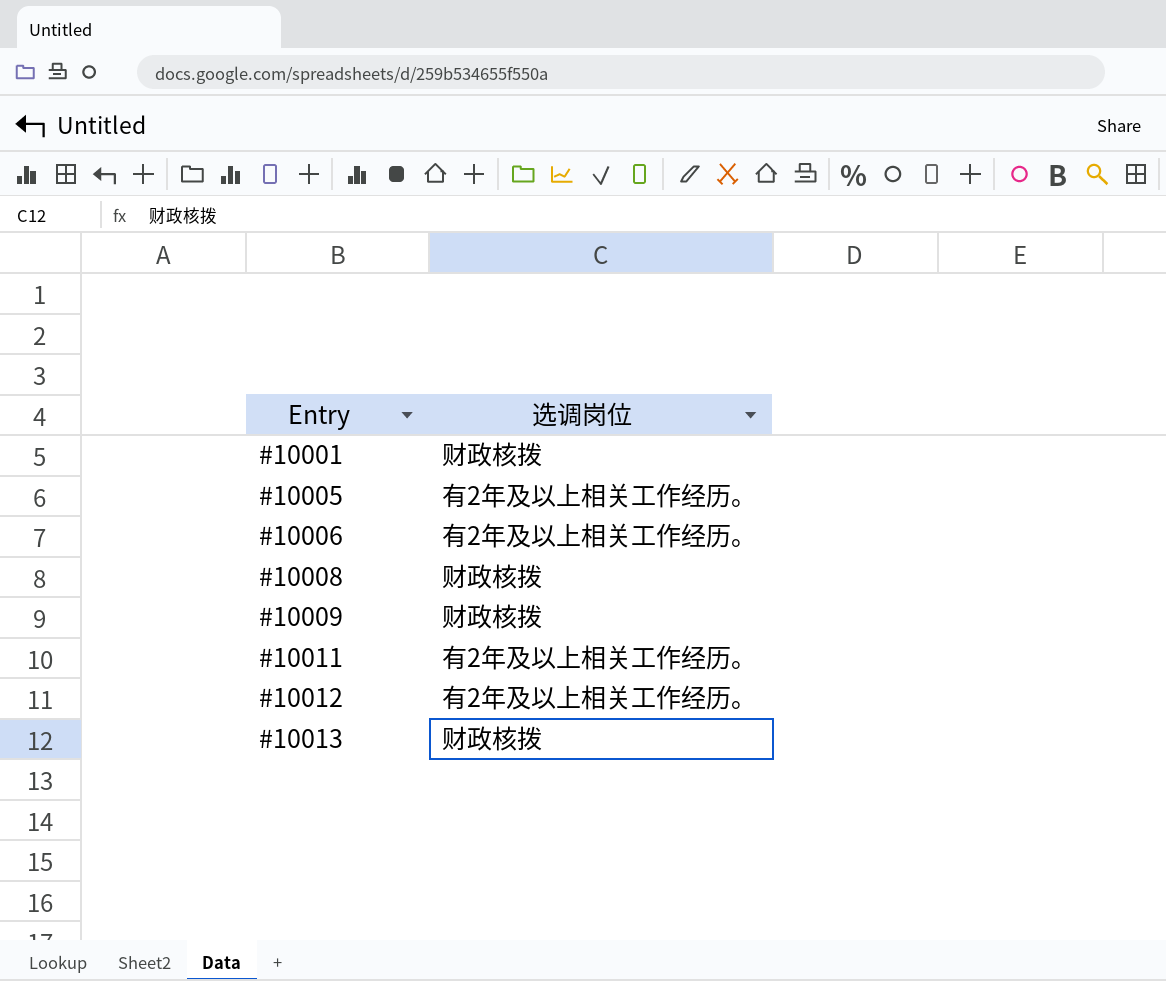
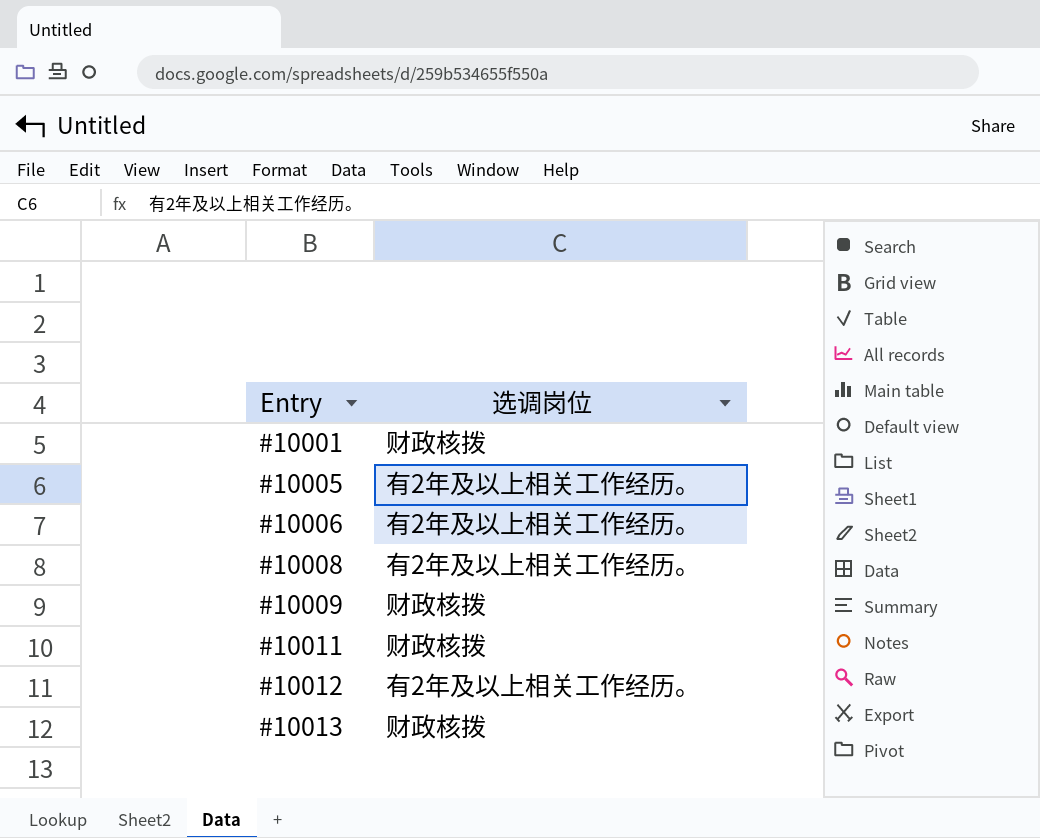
#10008 | 选调岗位: 财政核拨 -> 有2年及以上相关工作经历。
#10011 | 选调岗位: 有2年及以上相关工作经历。 -> 财政核拨

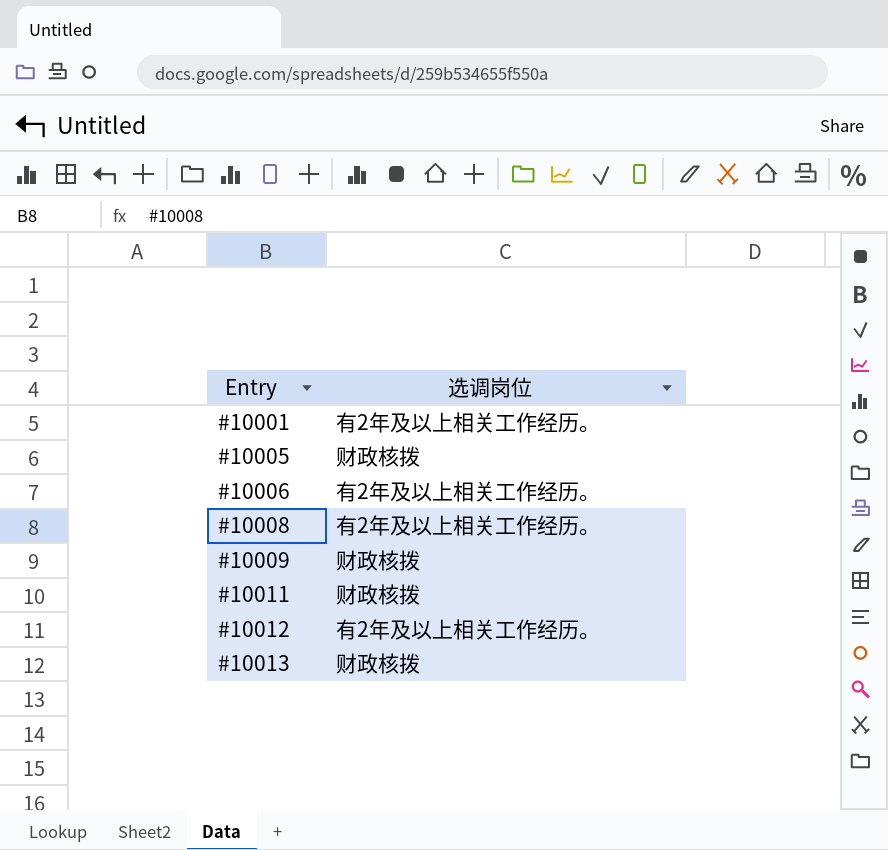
#10001 | 选调岗位: 财政核拨 -> 有2年及以上相关工作经历。
#10005 | 选调岗位: 有2年及以上相关工作经历。 -> 财政核拨

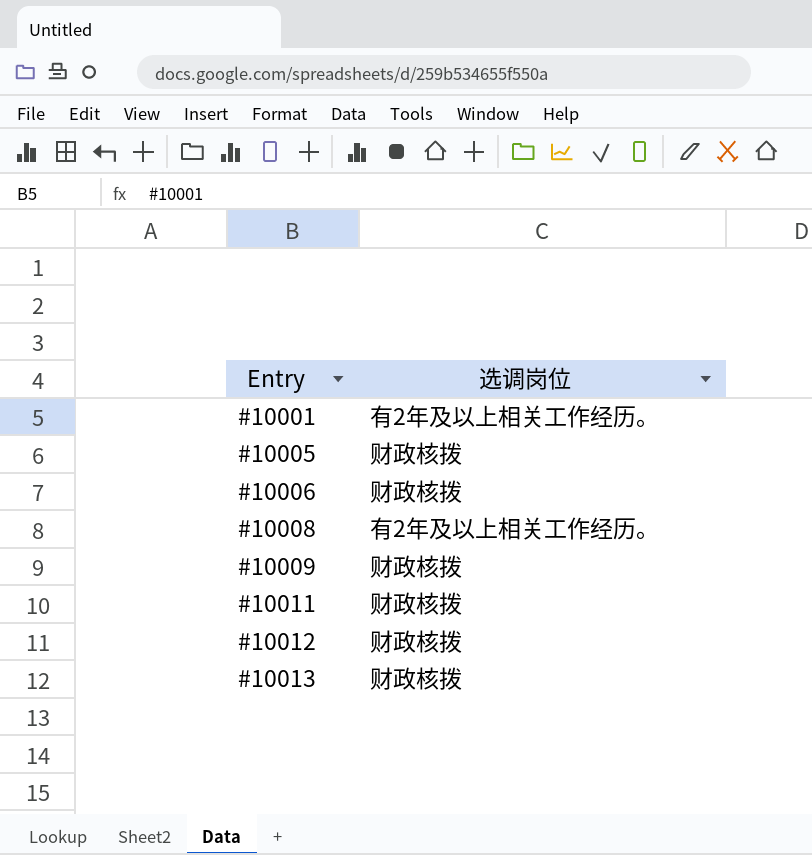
#10006 | 选调岗位: 有2年及以上相关工作经历。 -> 财政核拨
#10012 | 选调岗位: 有2年及以上相关工作经历。 -> 财政核拨

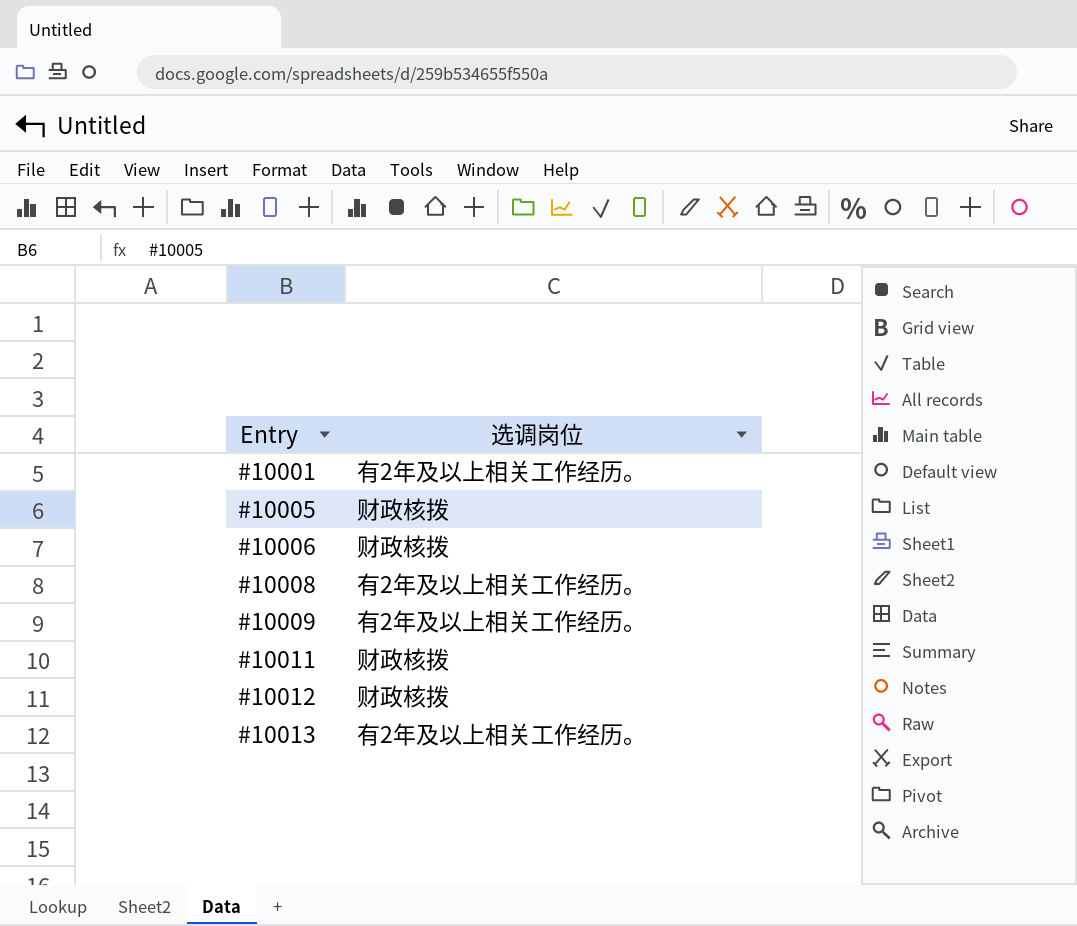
#10009 | 选调岗位: 财政核拨 -> 有2年及以上相关工作经历。
#10013 | 选调岗位: 财政核拨 -> 有2年及以上相关工作经历。

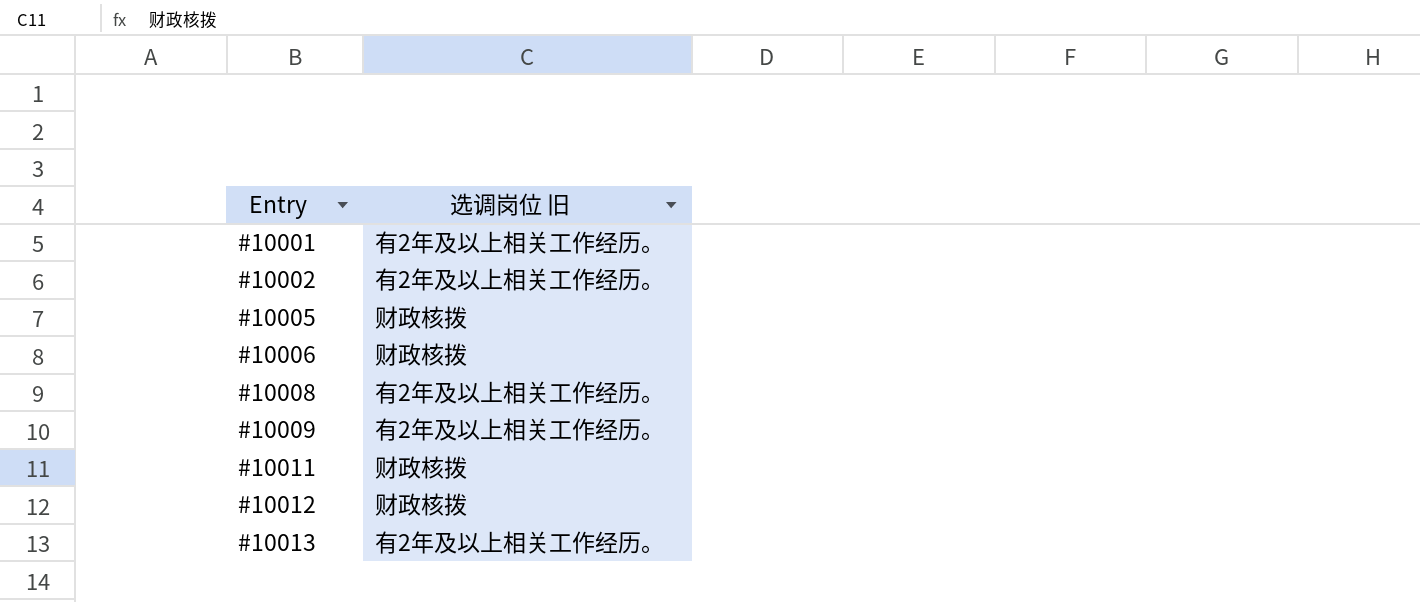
column name: 选调岗位 -> 选调岗位 旧
row #10002: none -> 有2年及以上相关工作经历。

